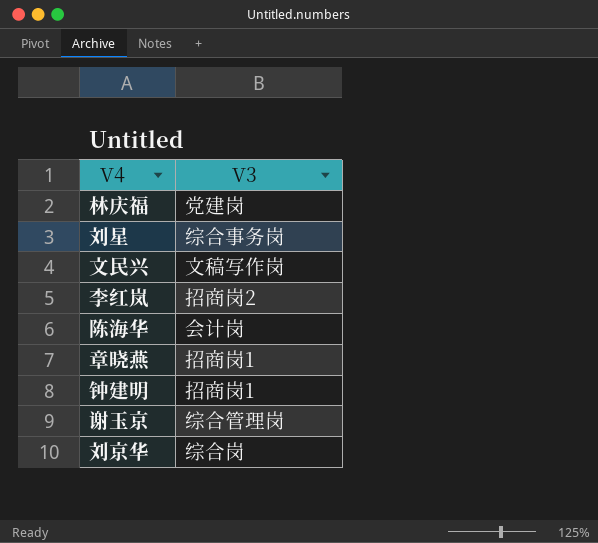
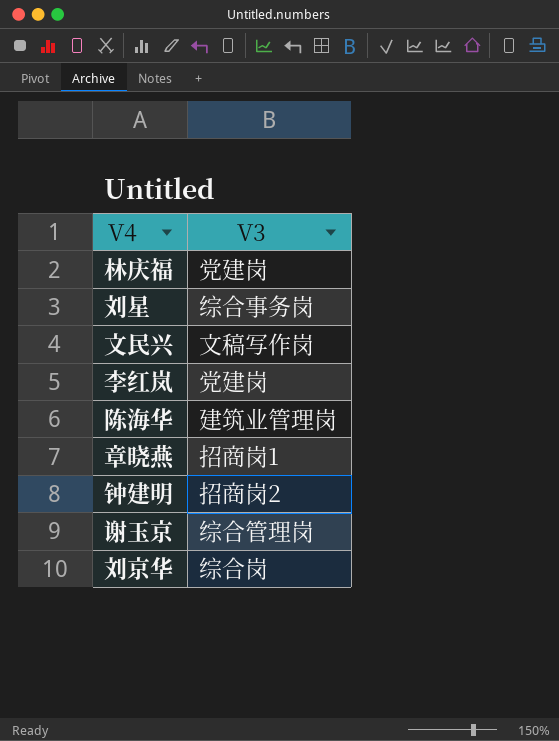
李红岚 | V3: 招商岗2 -> 党建岗
陈海华 | V3: 会计岗 -> 建筑业管理岗
钟建明 | V3: 招商岗1 -> 招商岗2

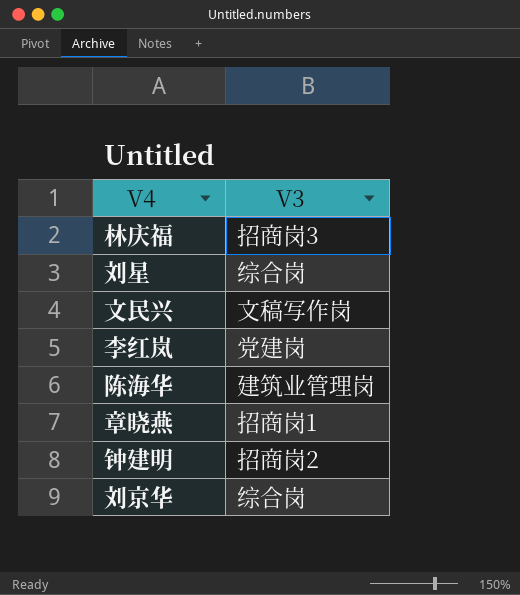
row 谢玉京: 综合管理岗 -> none
林庆福 | V3: 党建岗 -> 招商岗3
刘星 | V3: 综合事务岗 -> 综合岗

